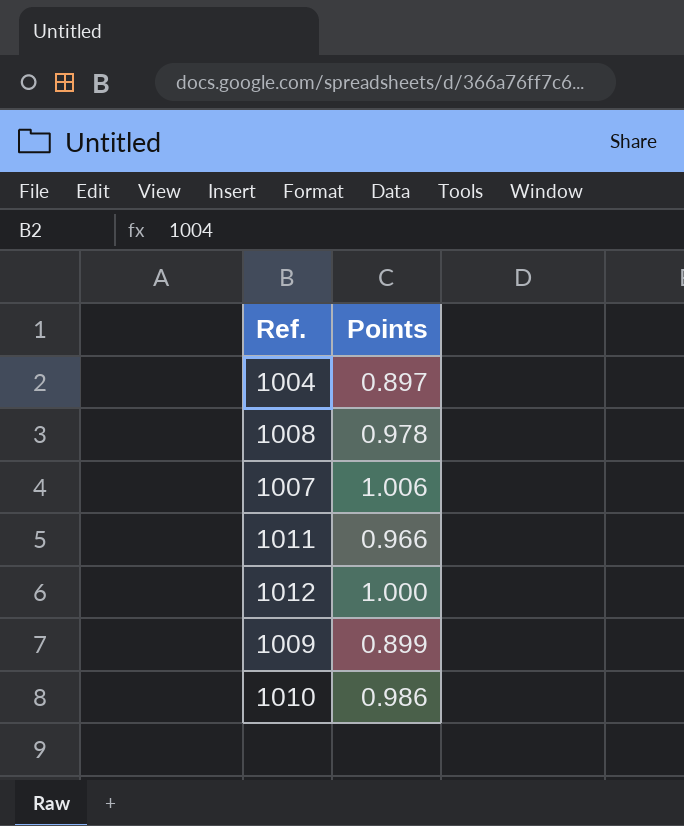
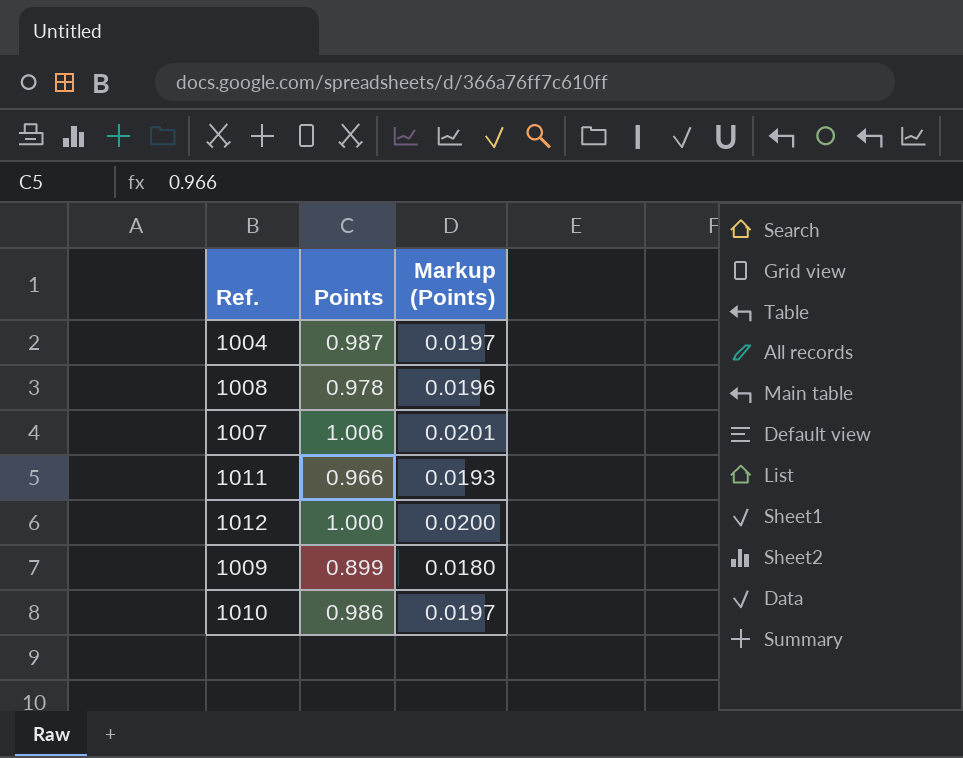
column Markup (Points) | formula: none -> [Points] * 0.02
1004 | Points: 0.897 -> 0.987

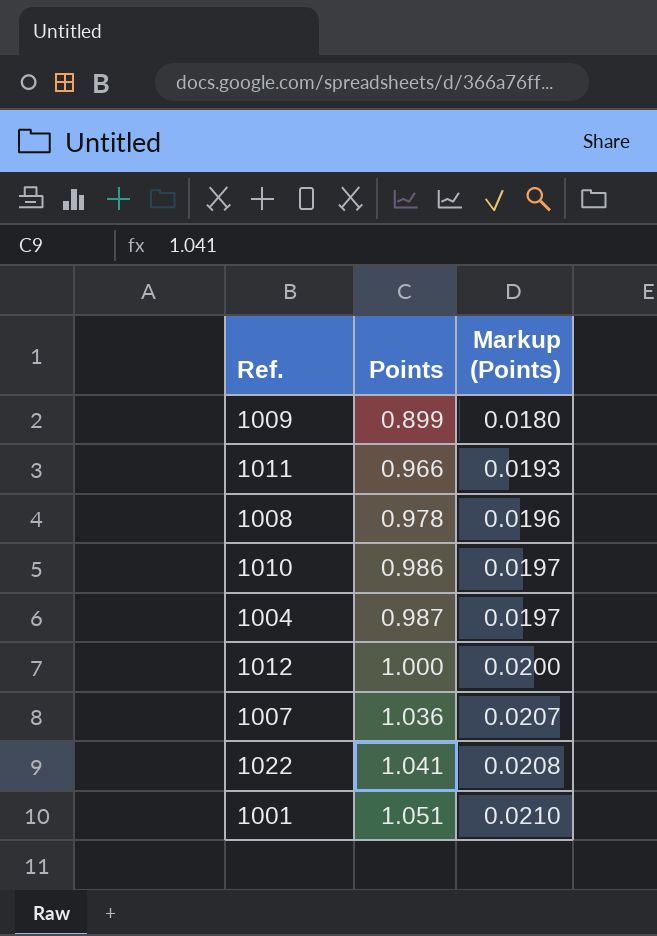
row order: none -> Points ascending
1007 | Points: 1.006 -> 1.036
1007 | Markup (Points): 0.0201 -> 0.0207
row 1022: none -> 1.041 | 0.0208
row 1001: none -> 1.051 | 0.0210

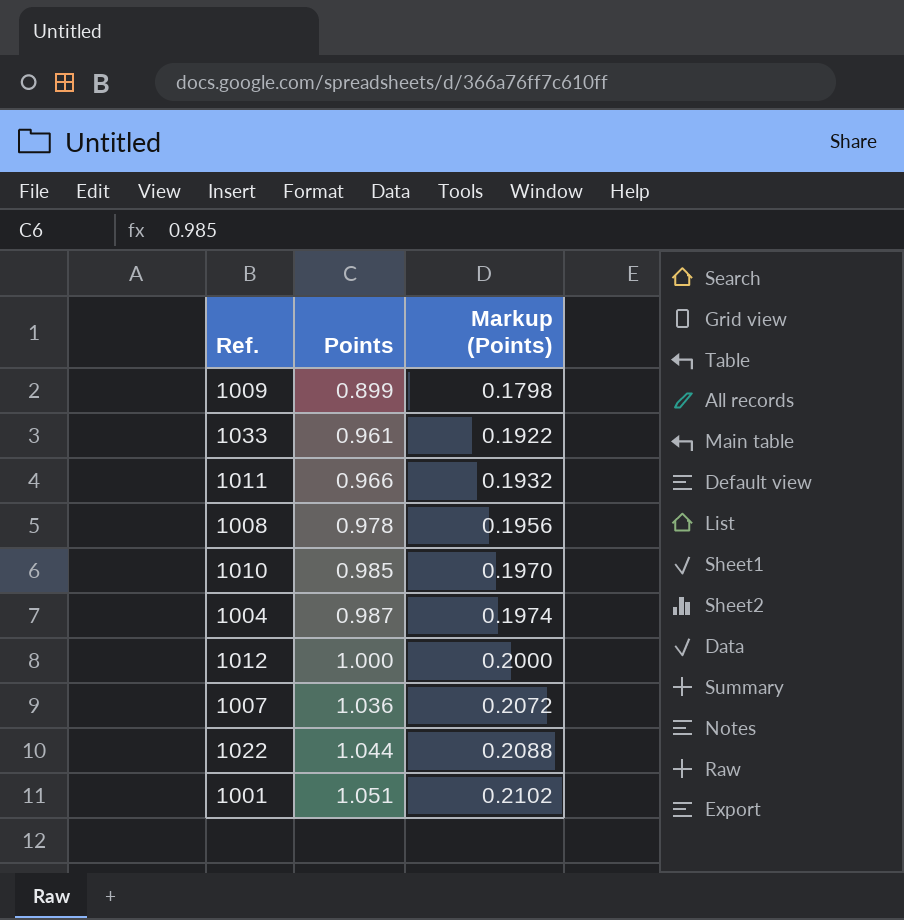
column Markup (Points) | formula: [Points] * 0.02 -> [Points] * 0.2
row 1033: none -> 0.961 | 0.1922
1010 | Points: 0.986 -> 0.985
1022 | Points: 1.041 -> 1.044

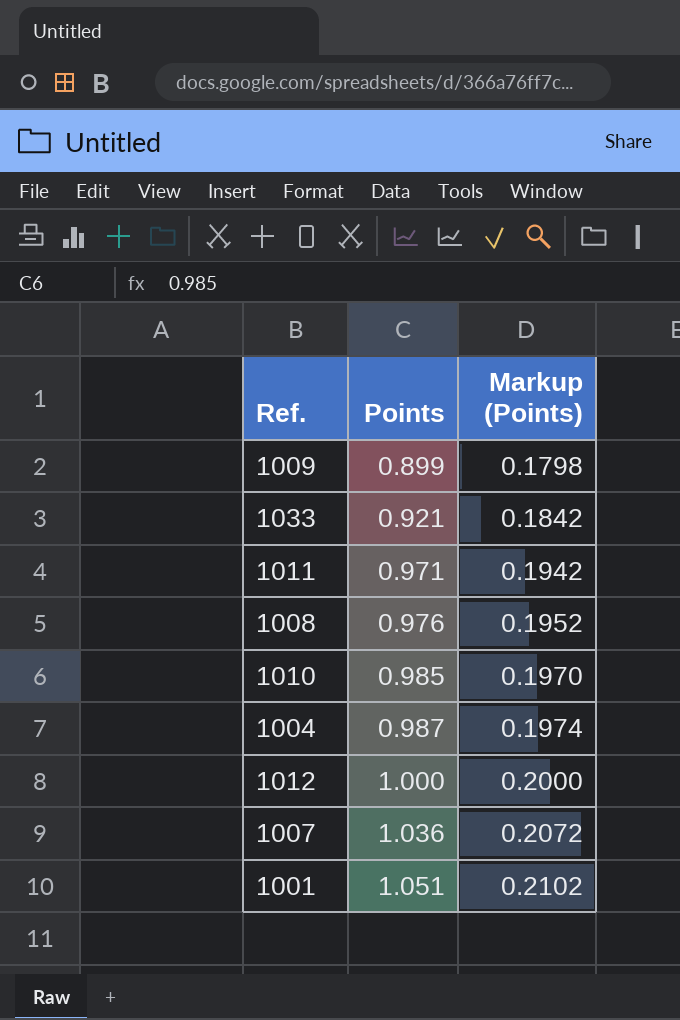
row 1022: 1.044 | 0.2088 -> none
1033 | Points: 0.961 -> 0.921
1033 | Markup (Points): 0.1922 -> 0.1842
1011 | Points: 0.966 -> 0.971
1011 | Markup (Points): 0.1932 -> 0.1942
1008 | Points: 0.978 -> 0.976
1008 | Markup (Points): 0.1956 -> 0.1952

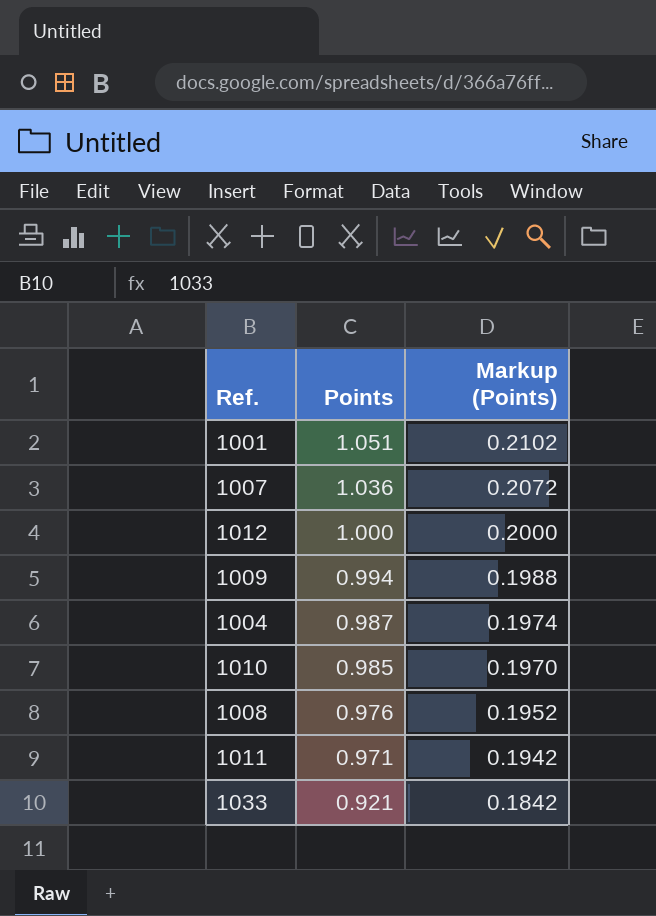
row order: Points ascending -> Points descending
1009 | Points: 0.899 -> 0.994
1009 | Markup (Points): 0.1798 -> 0.1988

